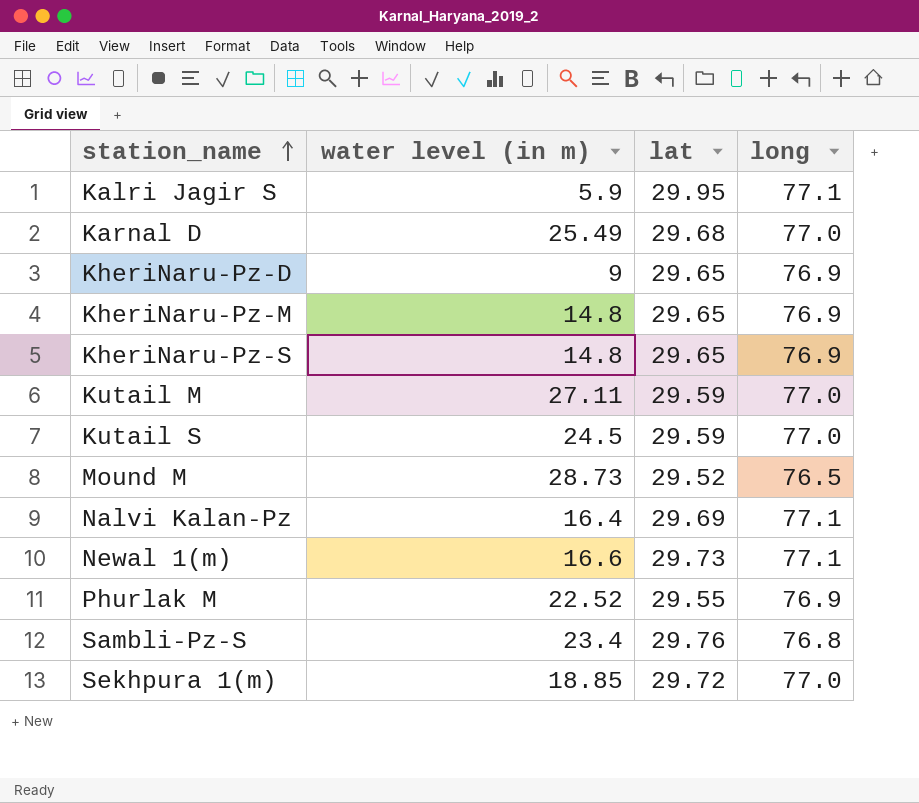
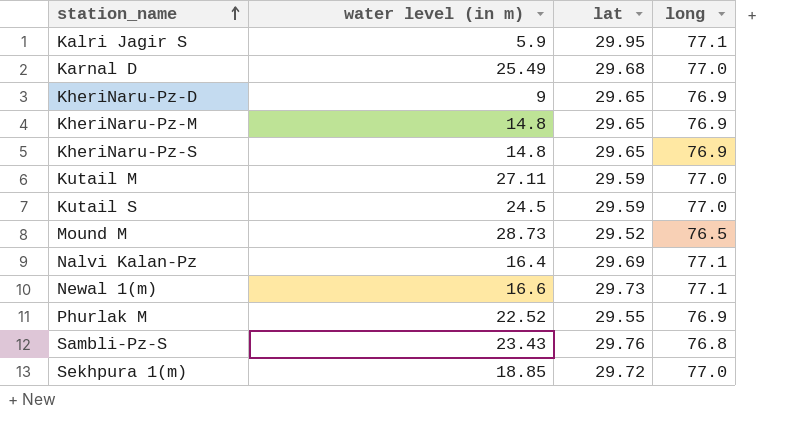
Sambli-Pz-S | water level (in m): 23.4 -> 23.43

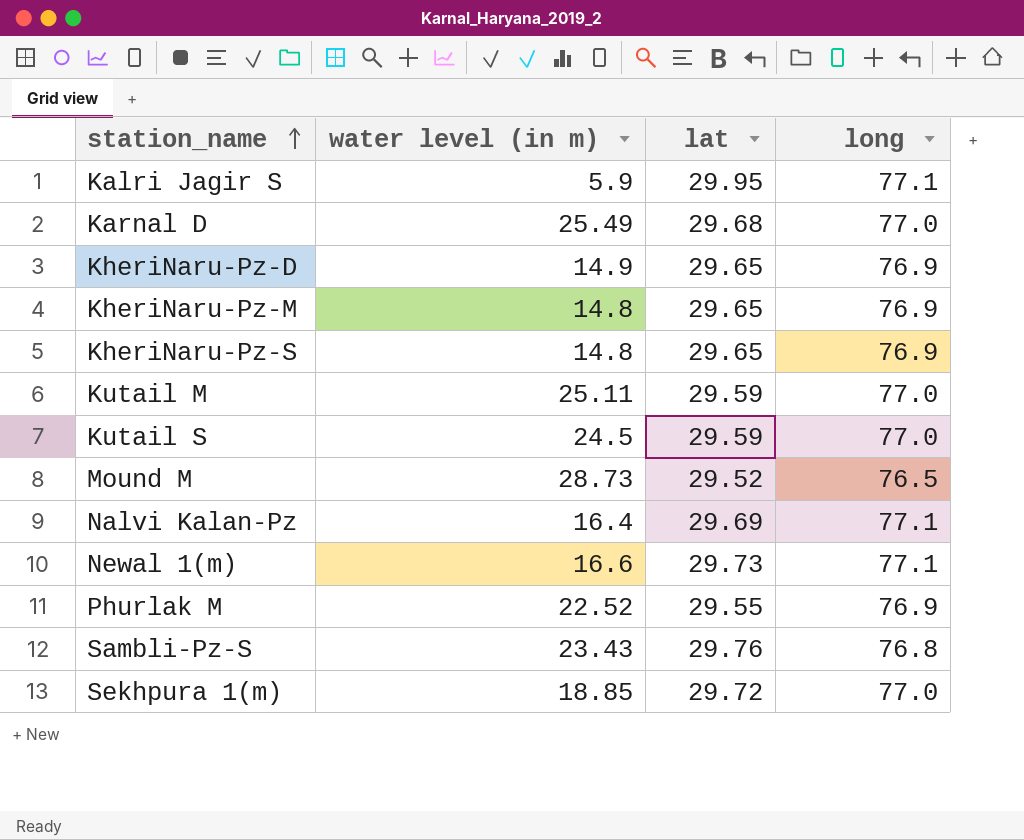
KheriNaru-Pz-D | water level (in m): 9 -> 14.9
Kutail M | water level (in m): 27.11 -> 25.11

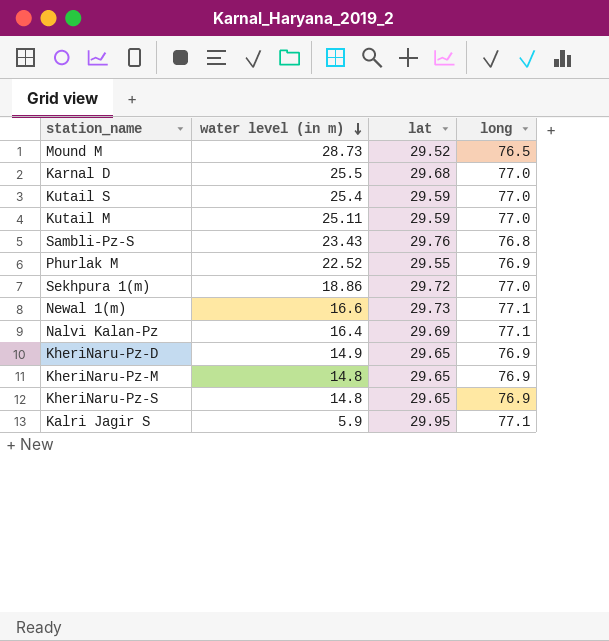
row order: station_name ascending -> water level (in m) descending
Karnal D | water level (in m): 25.49 -> 25.5
Kutail S | water level (in m): 24.5 -> 25.4
Sekhpura 1(m) | water level (in m): 18.85 -> 18.86

